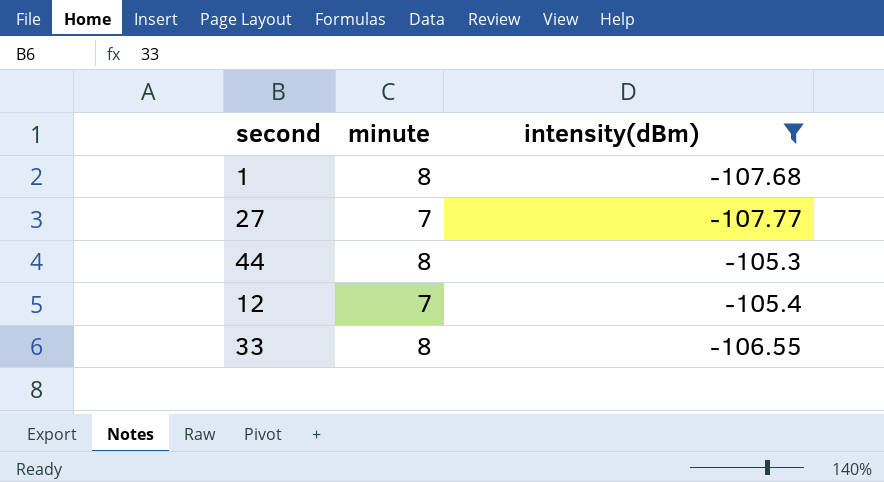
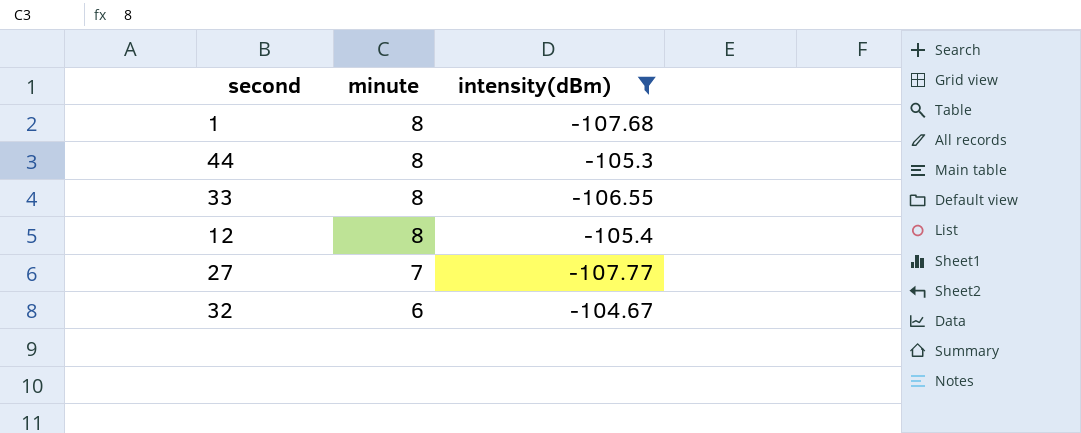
row order: none -> minute descending
12 | minute: 7 -> 8
row 32: none -> 6 | -104.67

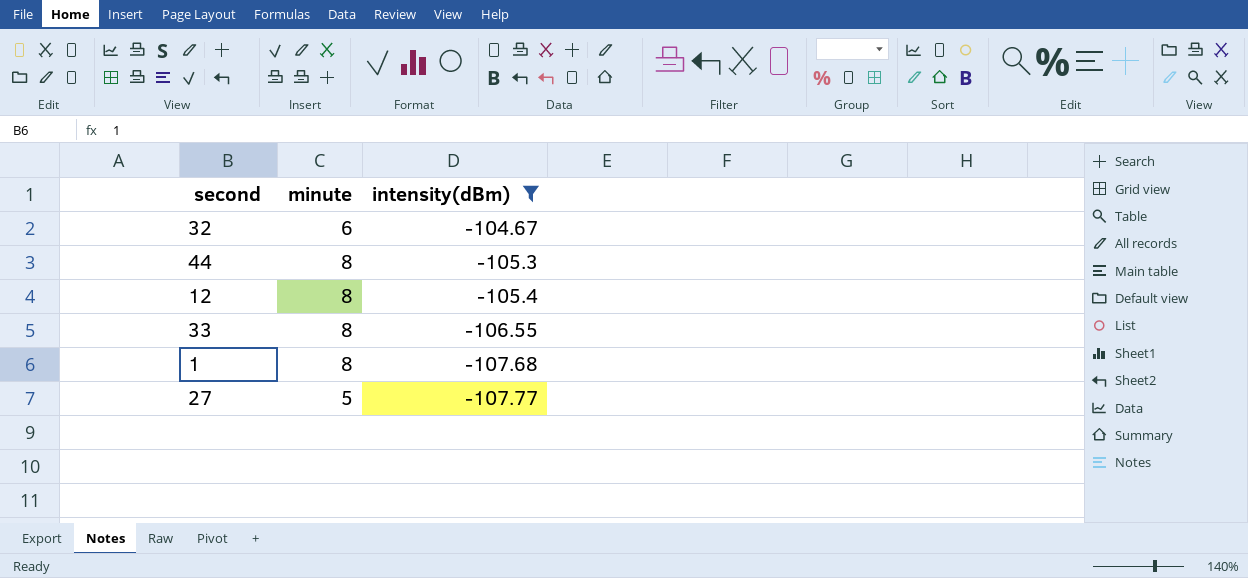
row order: minute descending -> intensity(dBm) descending
27 | minute: 7 -> 5

